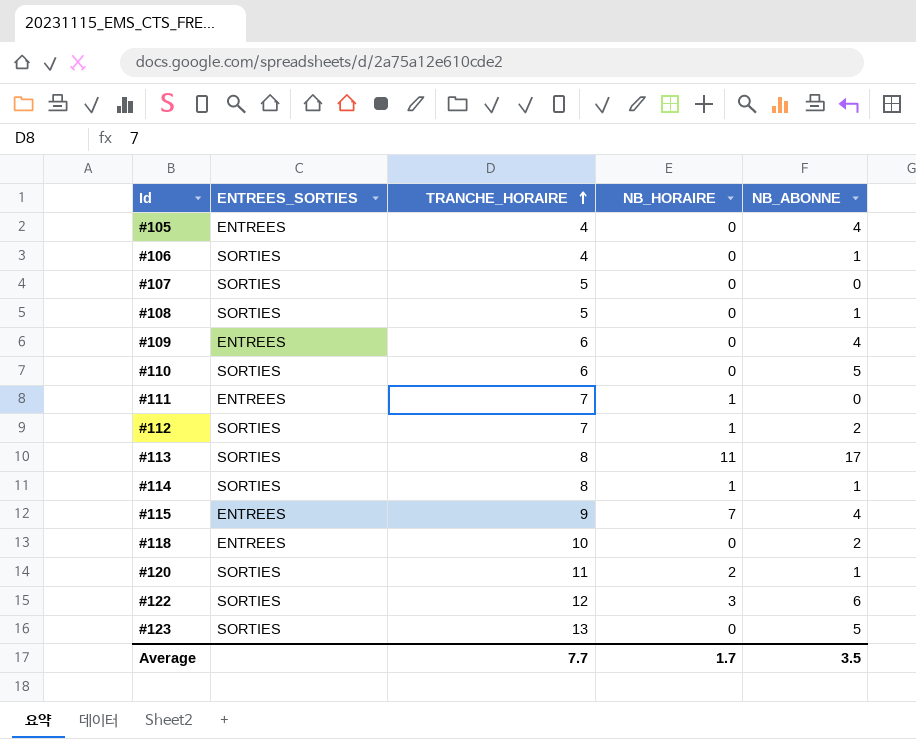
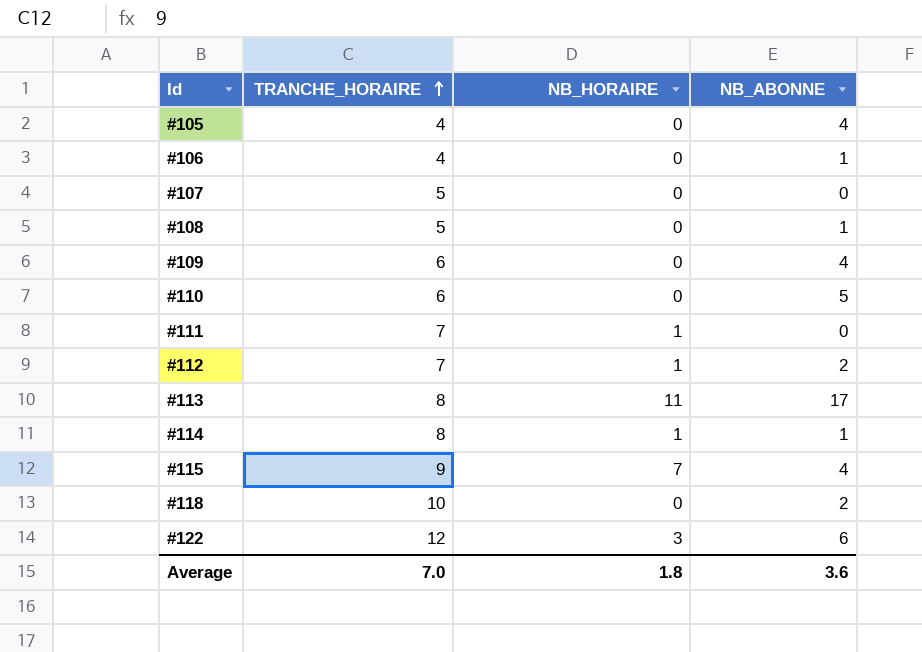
column ENTREES_SORTIES | position: 2 -> none
row #120: SORTIES | 11 | 2 | 1 -> none
row #123: SORTIES | 13 | 0 | 5 -> none
Average | TRANCHE_HORAIRE: 7.7 -> 7.0
Average | NB_HORAIRE: 1.7 -> 1.8
Average | NB_ABONNE: 3.5 -> 3.6

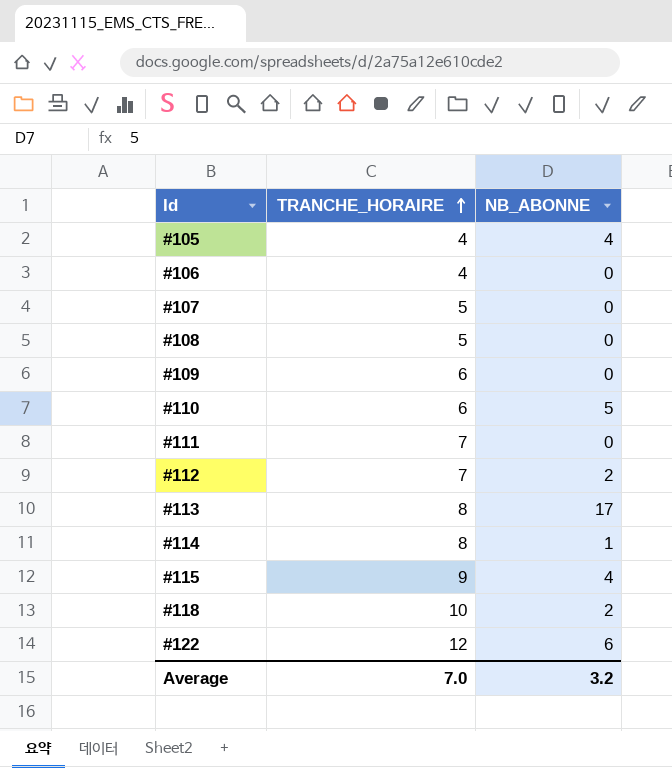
column NB_HORAIRE | position: 3 -> none
#106 | NB_ABONNE: 1 -> 0
#108 | NB_ABONNE: 1 -> 0
#109 | NB_ABONNE: 4 -> 0
Average | NB_ABONNE: 3.6 -> 3.2

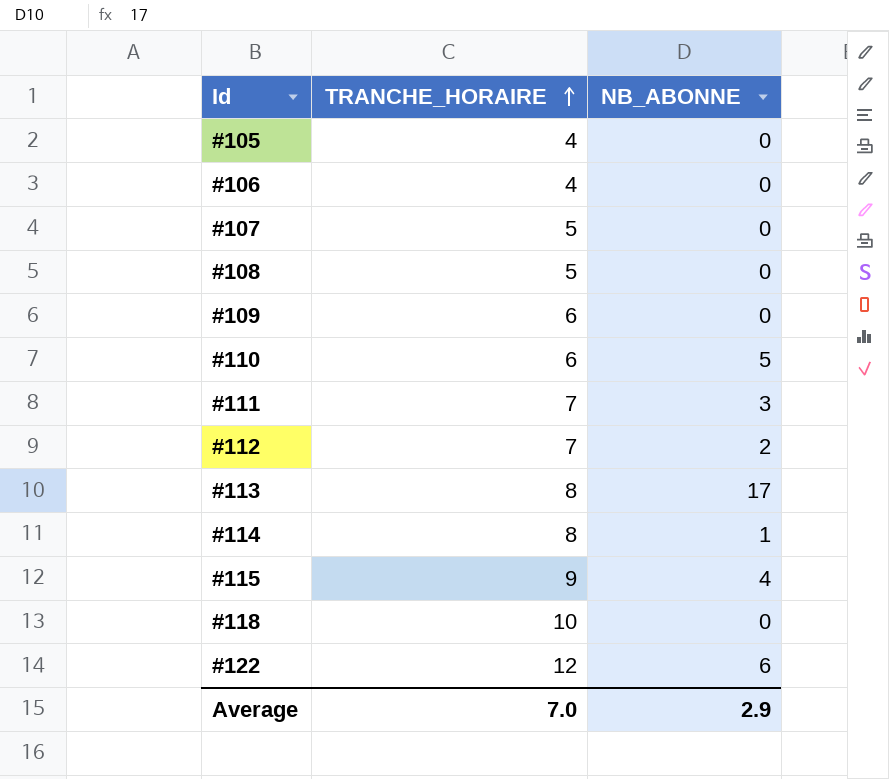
#105 | NB_ABONNE: 4 -> 0
#111 | NB_ABONNE: 0 -> 3
#118 | NB_ABONNE: 2 -> 0
Average | NB_ABONNE: 3.2 -> 2.9

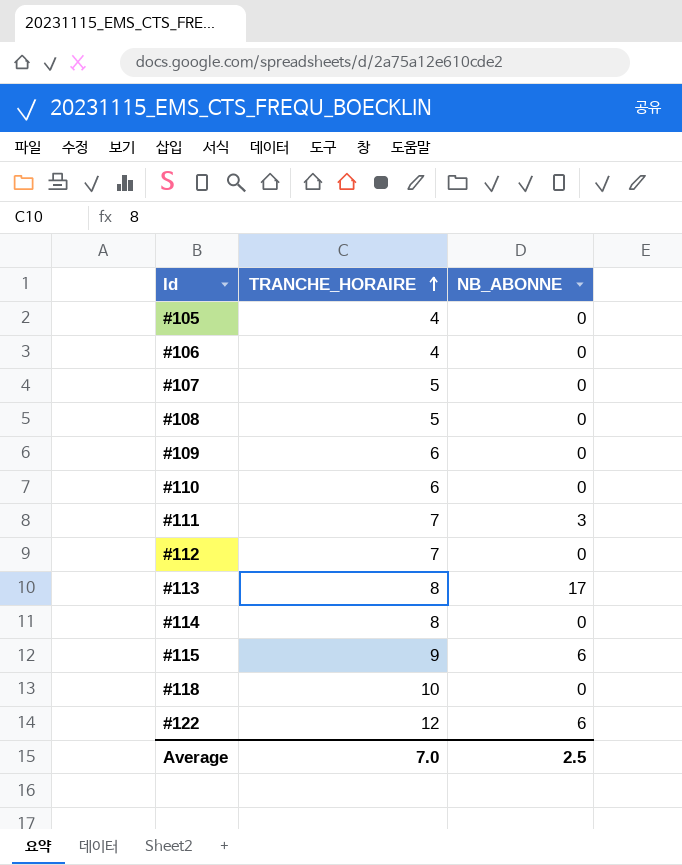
#110 | NB_ABONNE: 5 -> 0
#112 | NB_ABONNE: 2 -> 0
#114 | NB_ABONNE: 1 -> 0
#115 | NB_ABONNE: 4 -> 6
Average | NB_ABONNE: 2.9 -> 2.5

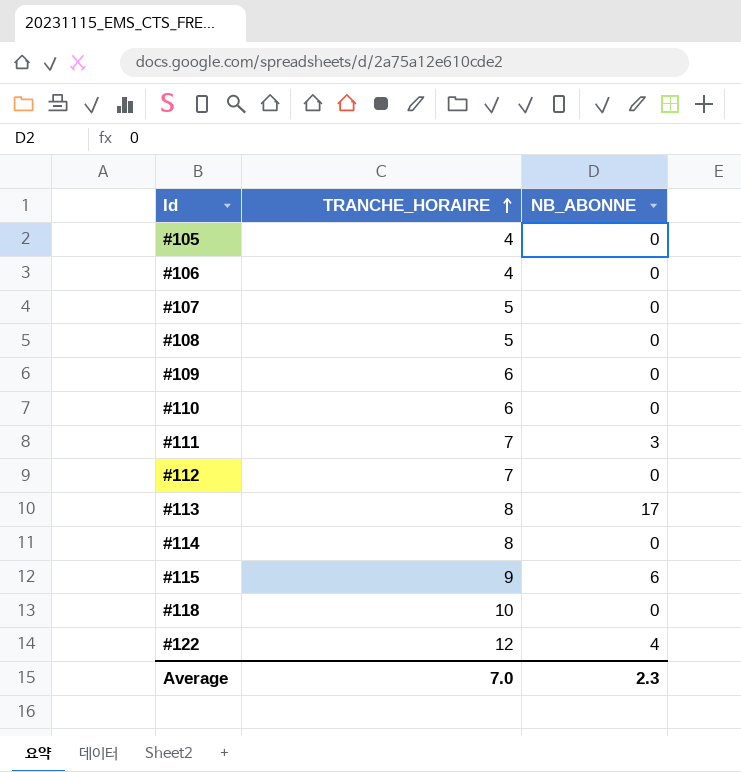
#122 | NB_ABONNE: 6 -> 4
Average | NB_ABONNE: 2.5 -> 2.3

